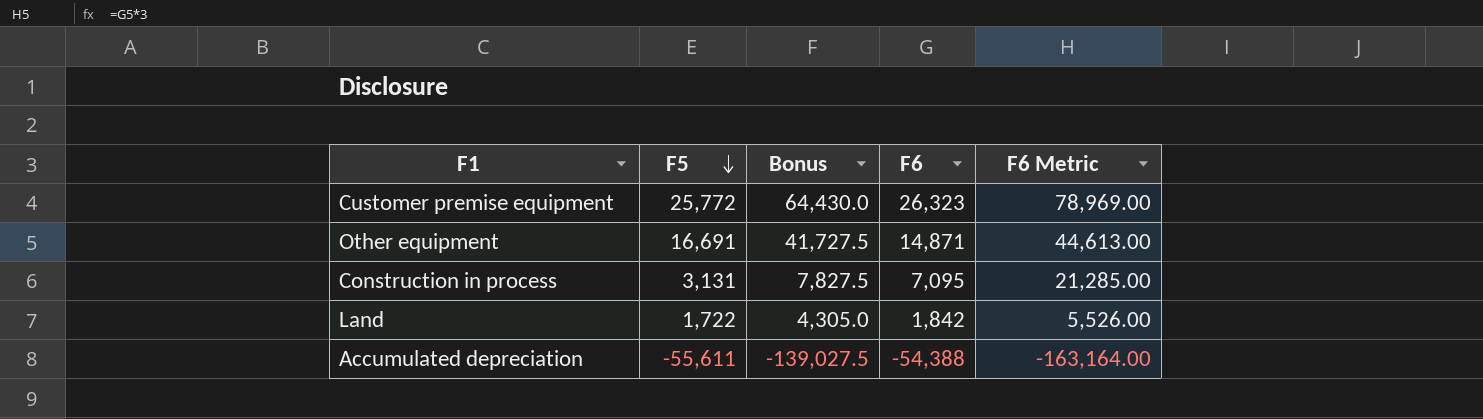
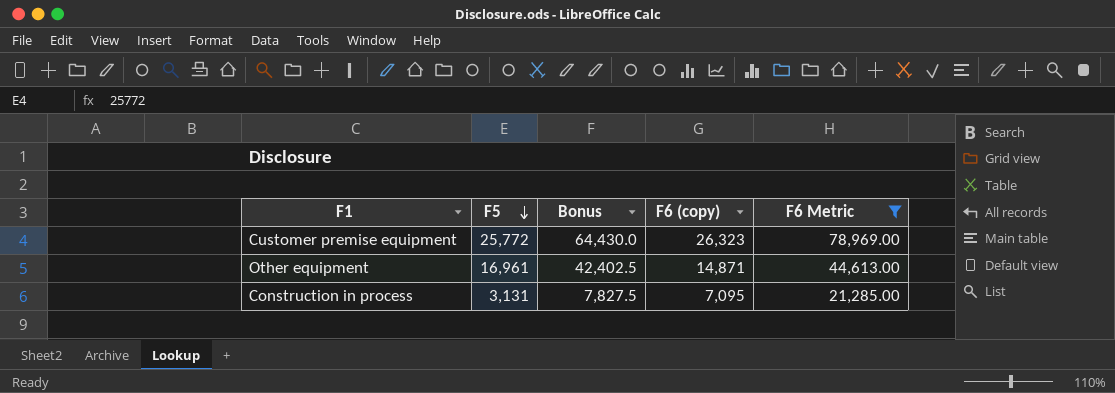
filter: none -> F6 Metric >= 21,285.00
column name: F6 -> F6 (copy)
Other equipment | F5: 16,691 -> 16,961
Other equipment | Bonus: 41,727.5 -> 42,402.5

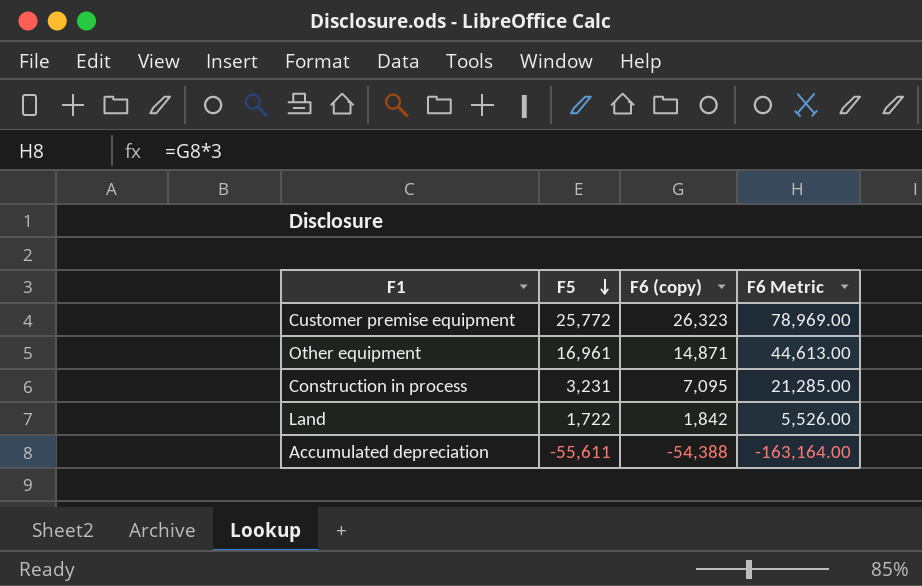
filter: F6 Metric >= 21,285.00 -> none
column Bonus | formula: [F5] * 2.5 -> none
Construction in process | F5: 3,131 -> 3,231

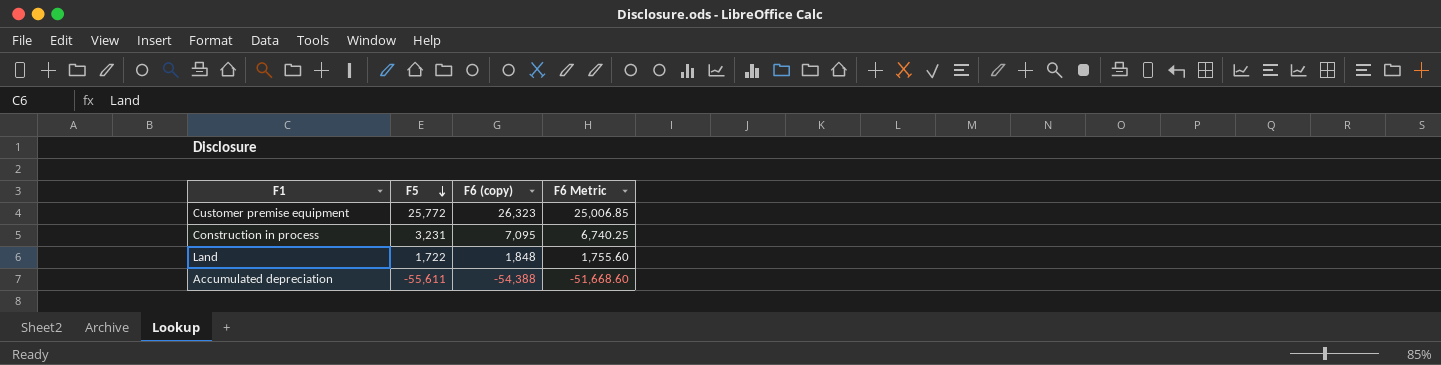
column F6 Metric | formula: [F6 (copy)] * 3 -> [F6 (copy)] * 0.95
row Other equipment: 16,961 | 14,871 | 44,613.00 -> none
Land | F6 (copy): 1,842 -> 1,848

